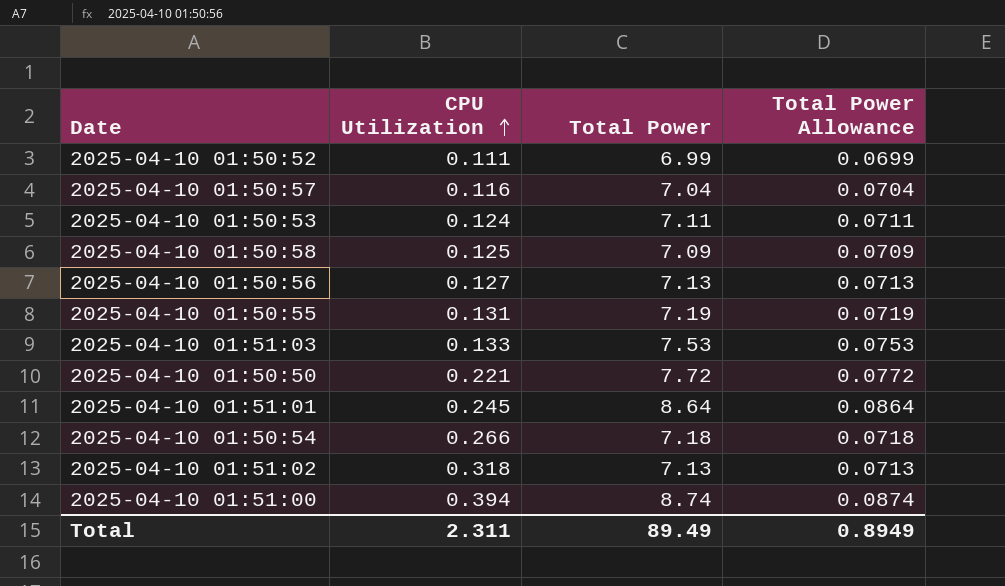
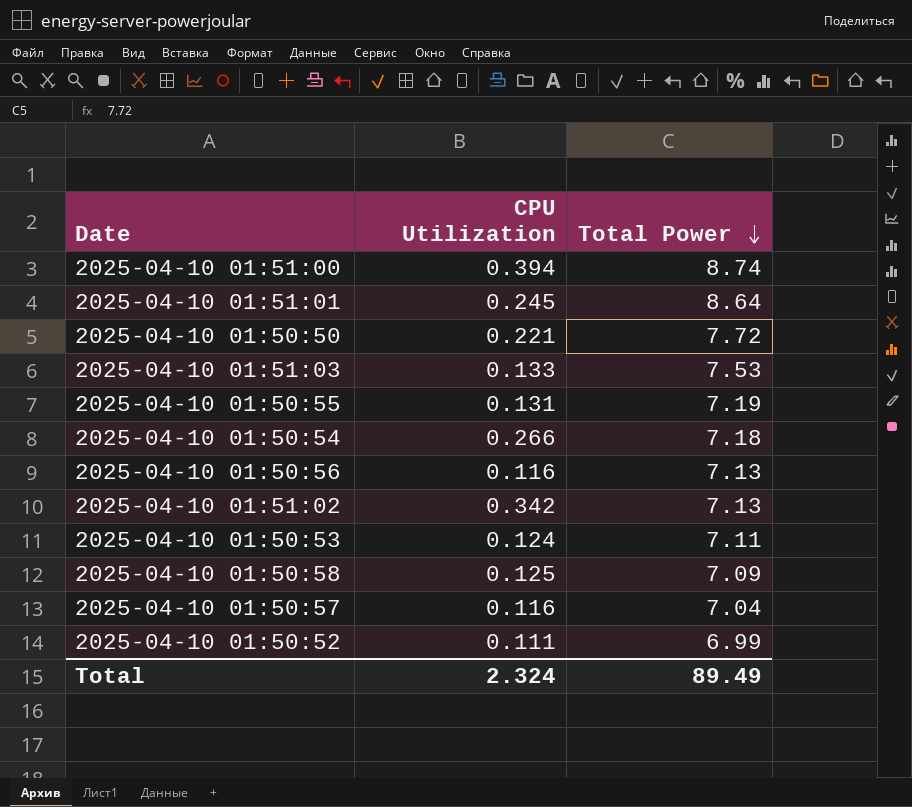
row order: CPU Utilization ascending -> Total Power descending
column Total Power Allowance | formula: [Total Power] * 0.01 -> none
2025-04-10 01:50:56 | CPU Utilization: 0.127 -> 0.116
2025-04-10 01:51:02 | CPU Utilization: 0.318 -> 0.342
Total | CPU Utilization: 2.311 -> 2.324

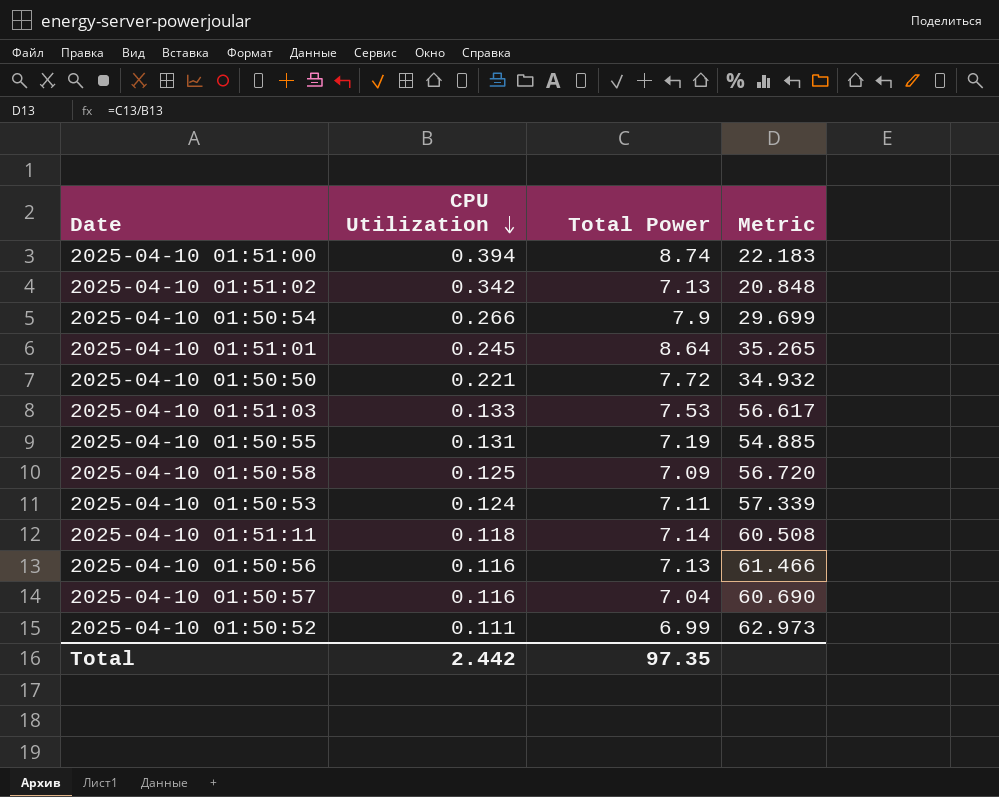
row order: Total Power descending -> CPU Utilization descending
column Metric | formula: none -> [Total Power] / [CPU Utilization]
2025-04-10 01:50:54 | Total Power: 7.18 -> 7.9
row 2025-04-10 01:51:11: none -> 0.118 | 7.14 | 60.508
Total | CPU Utilization: 2.324 -> 2.442
Total | Total Power: 89.49 -> 97.35

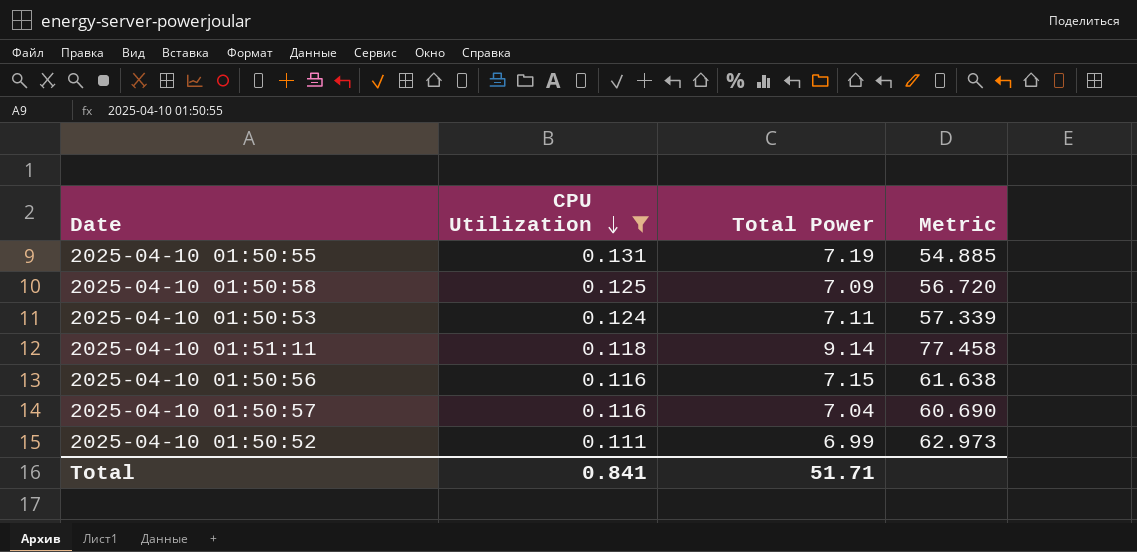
filter: none -> CPU Utilization <= 0.131
2025-04-10 01:51:11 | Total Power: 7.14 -> 9.14
2025-04-10 01:51:11 | Metric: 60.508 -> 77.458
2025-04-10 01:50:56 | Total Power: 7.13 -> 7.15
2025-04-10 01:50:56 | Metric: 61.466 -> 61.638
Total | CPU Utilization: 2.442 -> 0.841
Total | Total Power: 97.35 -> 51.71

